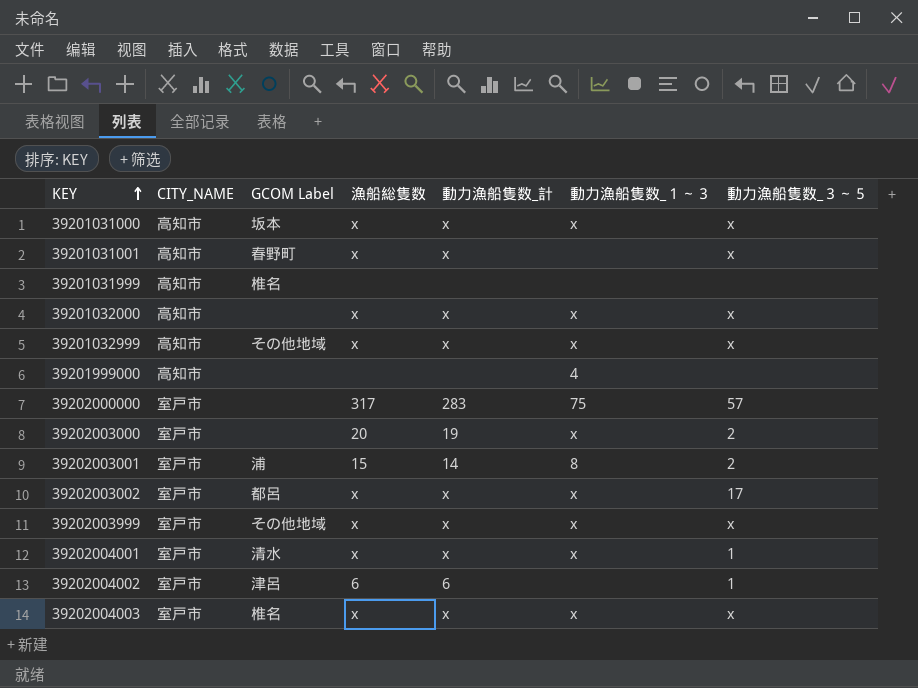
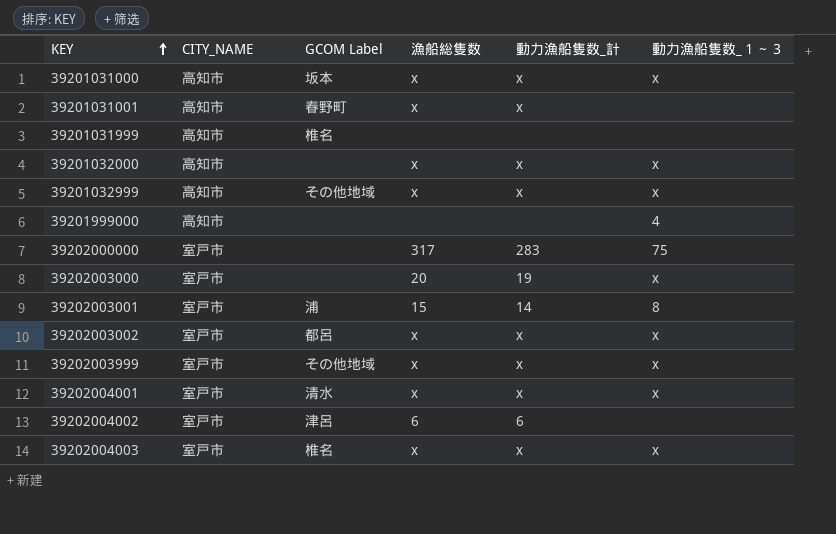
column 動力漁船隻数_３～５ | position: 7 -> none

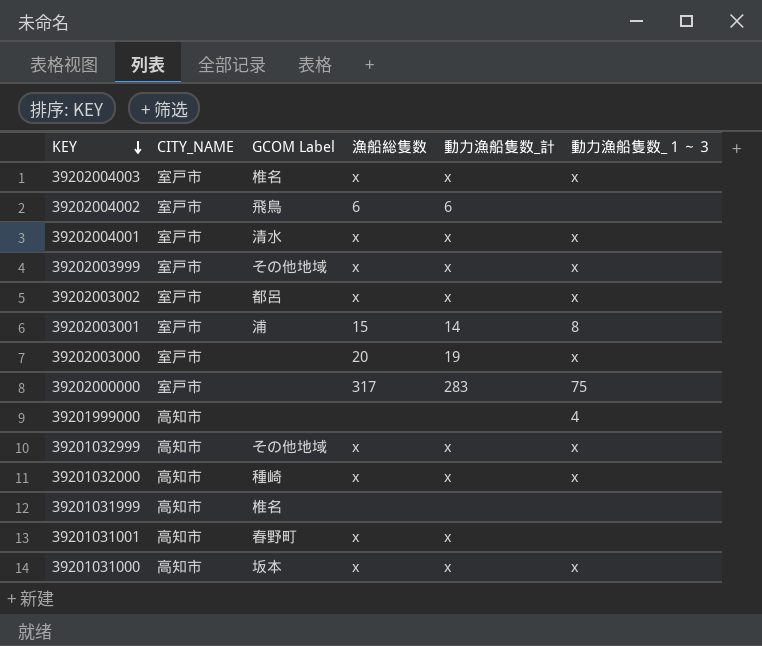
row order: KEY ascending -> KEY descending
39202004002 | GCOM Label: 津呂 -> 飛鳥
39201032000 | GCOM Label: none -> 種崎

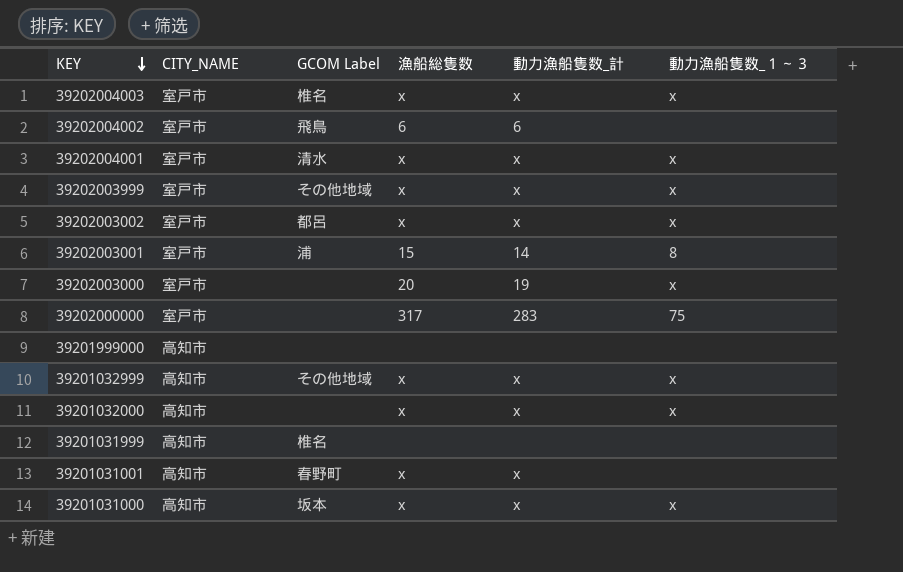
39201999000 | 動力漁船隻数_１～３: 4 -> none
39201032000 | GCOM Label: 種崎 -> none

